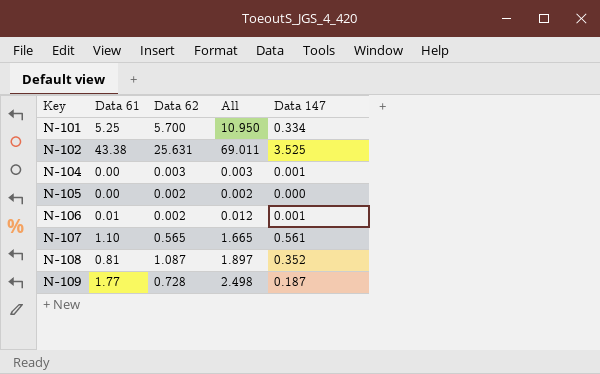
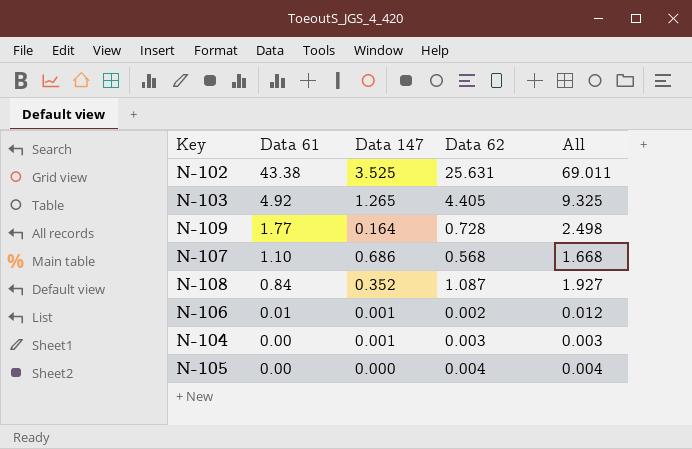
row order: Key ascending -> Data 61 descending
column Data 147 | position: 5 -> 3
row N-101: 5.25 | 5.700 | 10.950 | 0.334 -> none
row N-103: none -> 4.92 | 1.265 | 4.405 | 9.325
N-109 | Data 147: 0.187 -> 0.164
N-107 | Data 147: 0.561 -> 0.686
N-107 | Data 62: 0.565 -> 0.568
N-107 | All: 1.665 -> 1.668
N-108 | Data 61: 0.81 -> 0.84
N-108 | All: 1.897 -> 1.927
N-105 | Data 62: 0.002 -> 0.004
N-105 | All: 0.002 -> 0.004

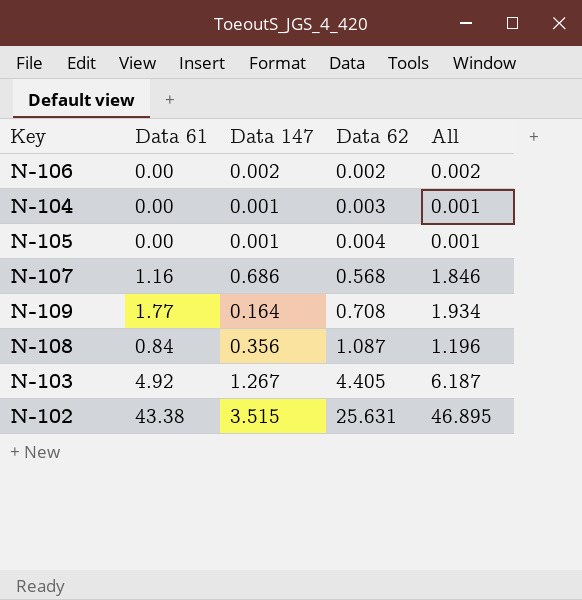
row order: Data 61 descending -> Data 62 ascending
column All | formula: [Data 61] + [Data 62] -> [Data 61] + [Data 147]
N-106 | Data 61: 0.01 -> 0.00
N-106 | Data 147: 0.001 -> 0.002
N-105 | Data 147: 0.000 -> 0.001
N-107 | Data 61: 1.10 -> 1.16
N-109 | Data 62: 0.728 -> 0.708
N-108 | Data 147: 0.352 -> 0.356
N-103 | Data 147: 1.265 -> 1.267
N-102 | Data 147: 3.525 -> 3.515

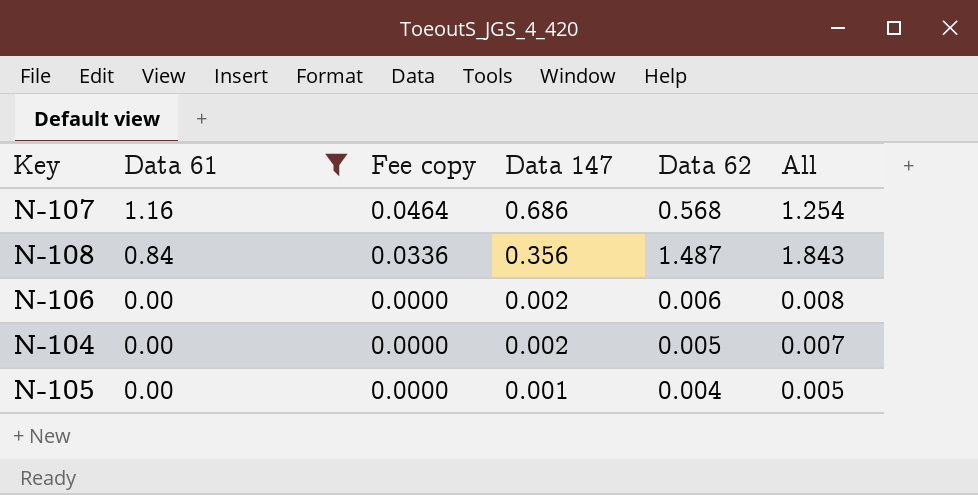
filter: none -> Data 61 <= 1.16
row order: Data 62 ascending -> Data 61 descending
column Fee copy | formula: none -> [Data 61] * 0.04
column All | formula: [Data 61] + [Data 147] -> [Data 147] + [Data 62]
N-108 | Data 62: 1.087 -> 1.487
N-106 | Data 62: 0.002 -> 0.006
N-104 | Data 147: 0.001 -> 0.002
N-104 | Data 62: 0.003 -> 0.005

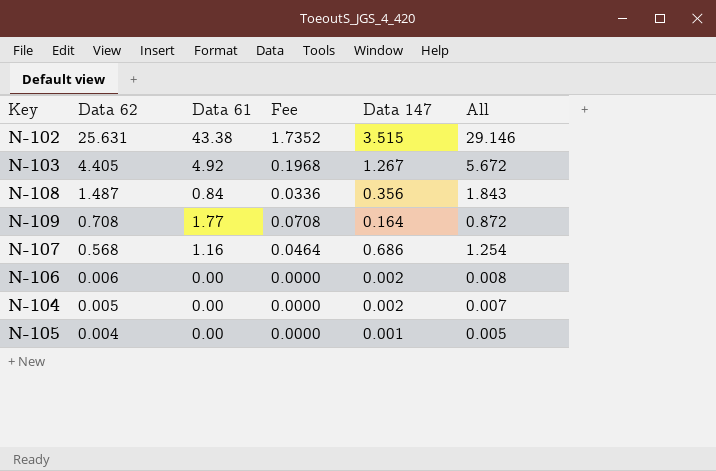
filter: Data 61 <= 1.16 -> none
row order: Data 61 descending -> Data 62 descending
column Data 62 | position: 5 -> 2
column name: Fee copy -> Fee

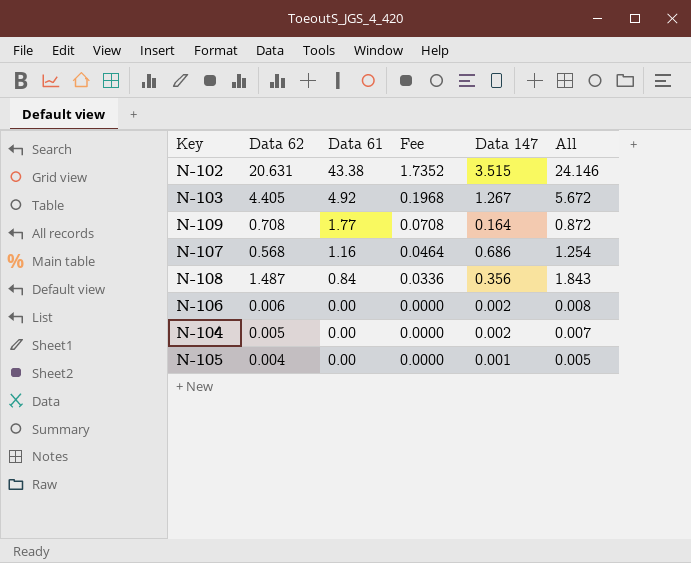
row order: Data 62 descending -> Data 61 descending
N-102 | Data 62: 25.631 -> 20.631
N-102 | All: 29.146 -> 24.146

